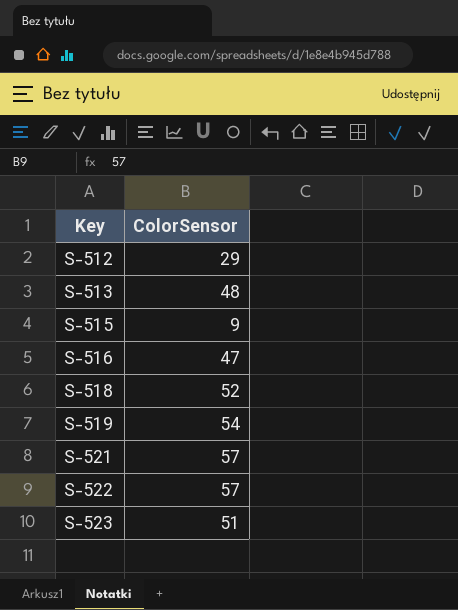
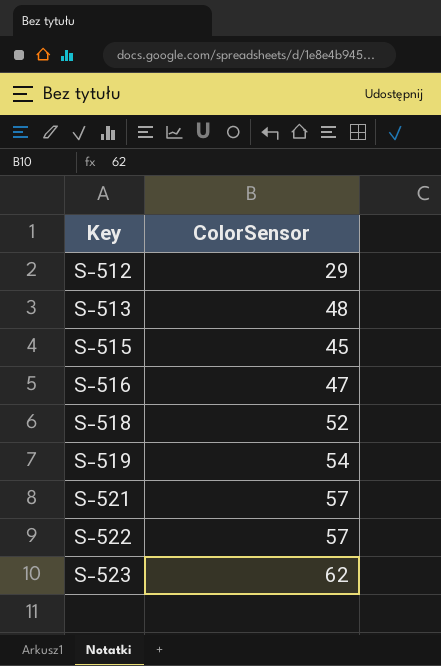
S-515 | ColorSensor: 9 -> 45
S-523 | ColorSensor: 51 -> 62

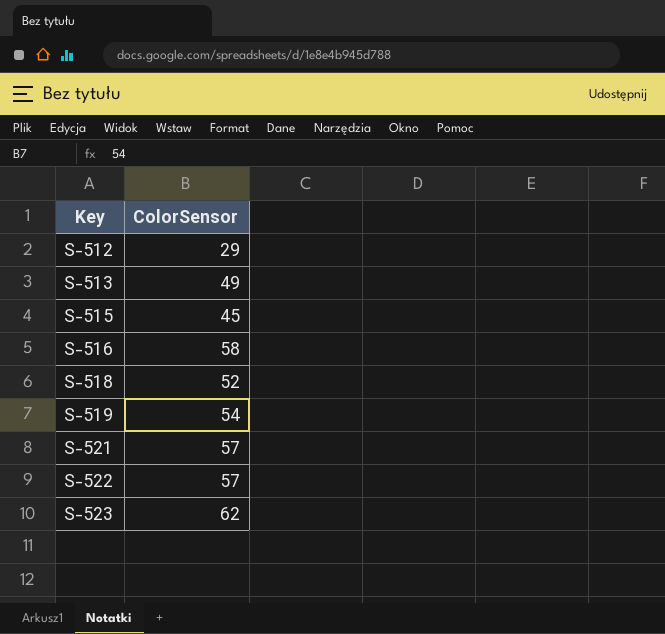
S-513 | ColorSensor: 48 -> 49
S-516 | ColorSensor: 47 -> 58

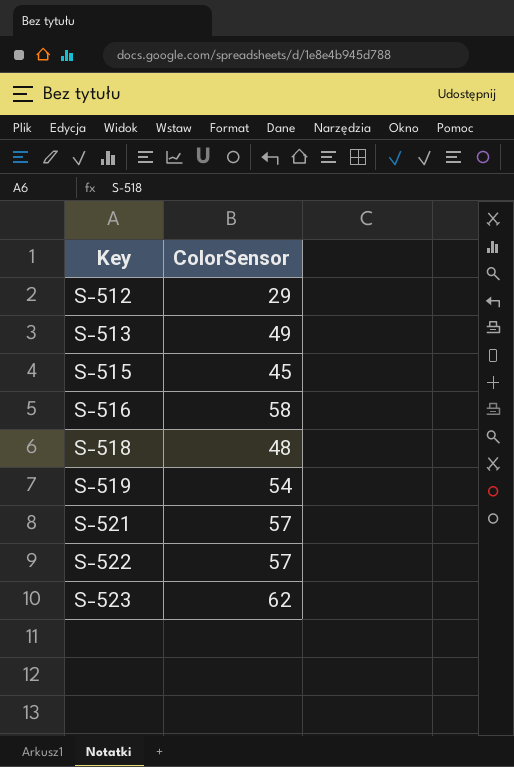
S-518 | ColorSensor: 52 -> 48

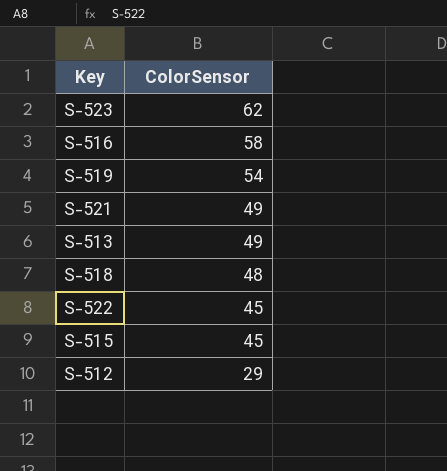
row order: Key ascending -> ColorSensor descending
S-521 | ColorSensor: 57 -> 49
S-522 | ColorSensor: 57 -> 45

